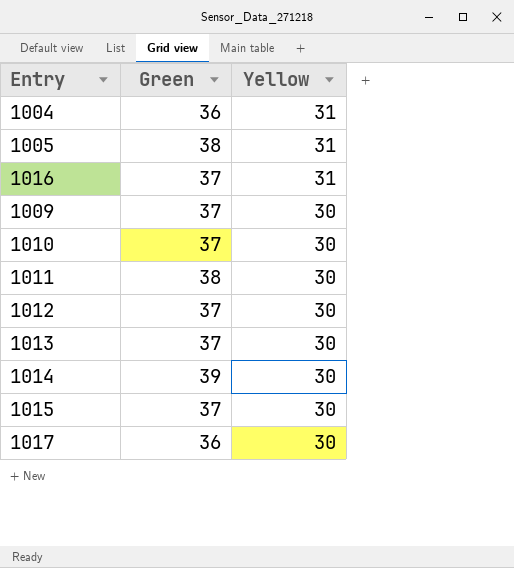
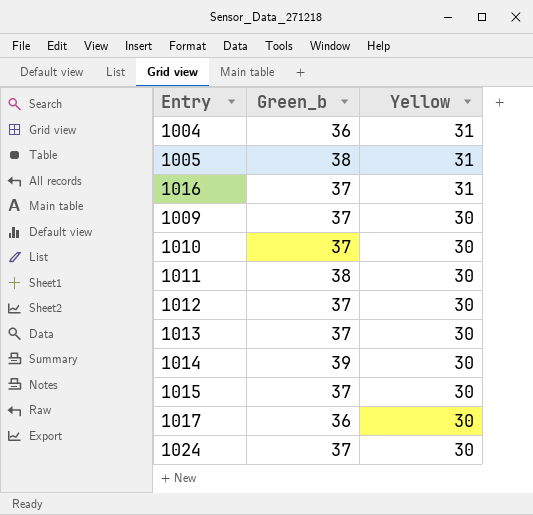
column name: Green -> Green_b
row 1024: none -> 37 | 30

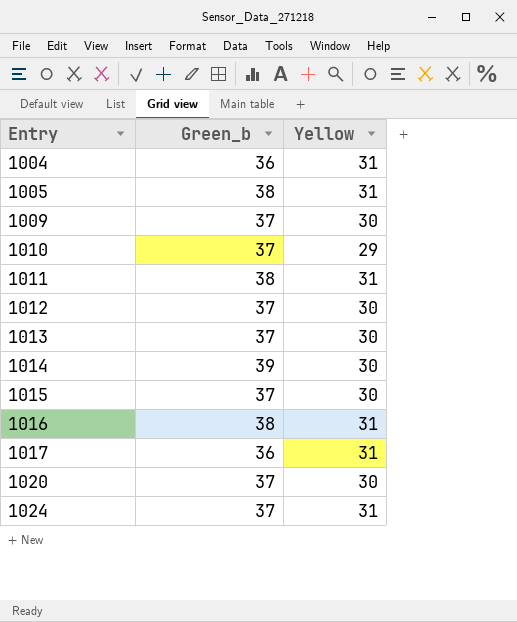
row order: Yellow descending -> Entry ascending
1010 | Yellow: 30 -> 29
1011 | Yellow: 30 -> 31
1016 | Green_b: 37 -> 38
1017 | Yellow: 30 -> 31
row 1020: none -> 37 | 30
1024 | Yellow: 30 -> 31

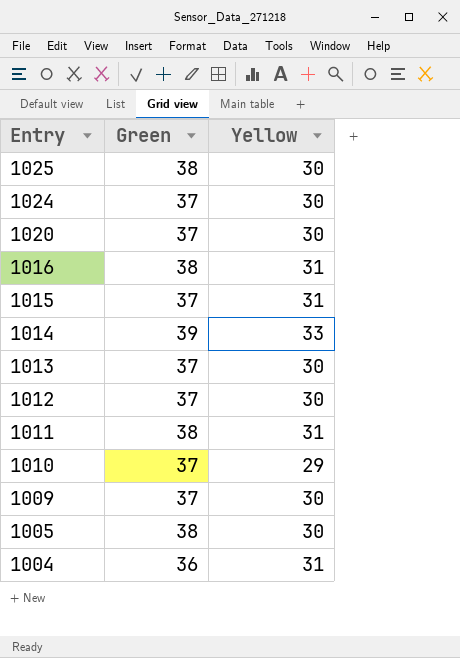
row order: Entry ascending -> Entry descending
column name: Green_b -> Green
row 1017: 36 | 31 -> none
row 1025: none -> 38 | 30
1024 | Yellow: 31 -> 30
1015 | Yellow: 30 -> 31
1014 | Yellow: 30 -> 33
1005 | Yellow: 31 -> 30

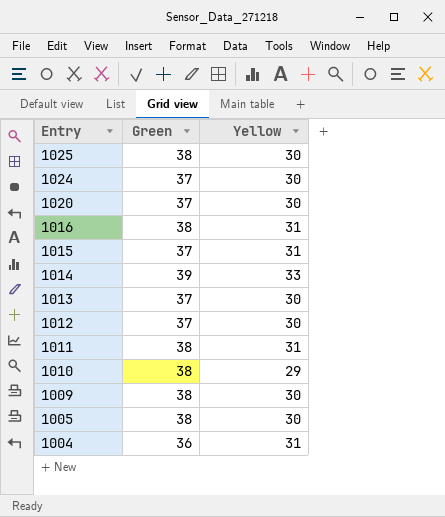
1010 | Green: 37 -> 38
1009 | Green: 37 -> 38

